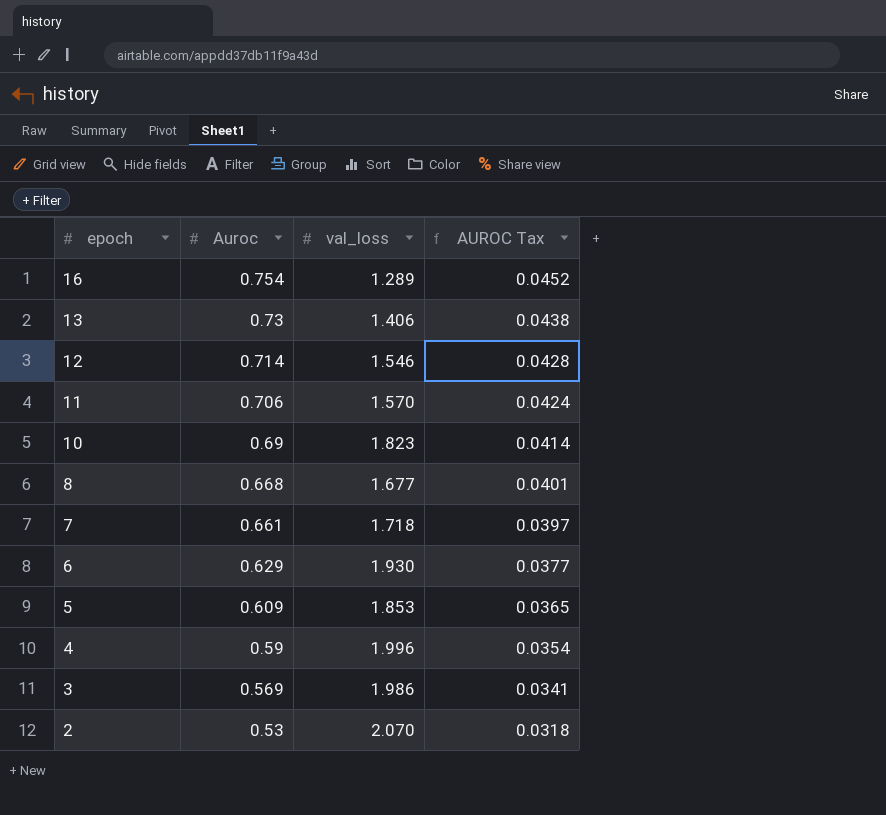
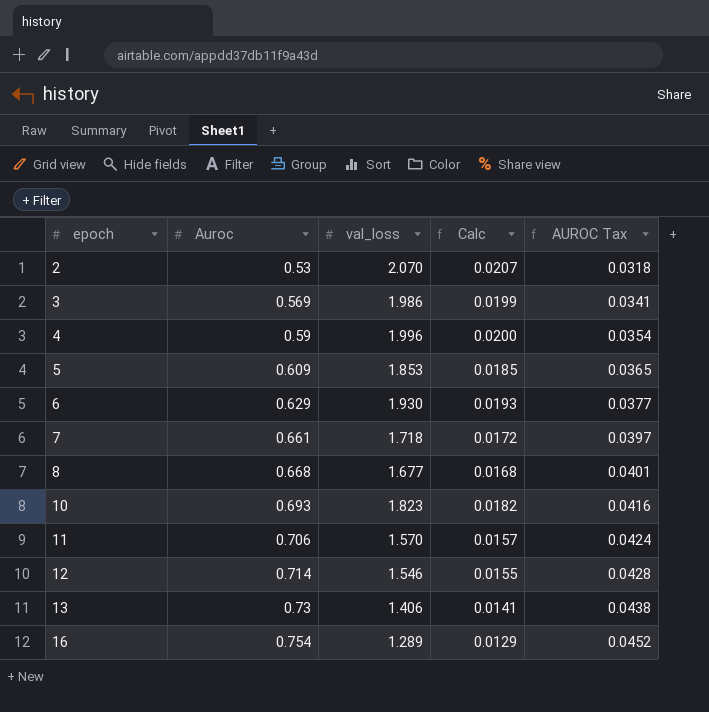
row order: epoch descending -> epoch ascending
column Calc | formula: none -> [val_loss] * 0.01
10 | Auroc: 0.69 -> 0.693
10 | AUROC Tax: 0.0414 -> 0.0416

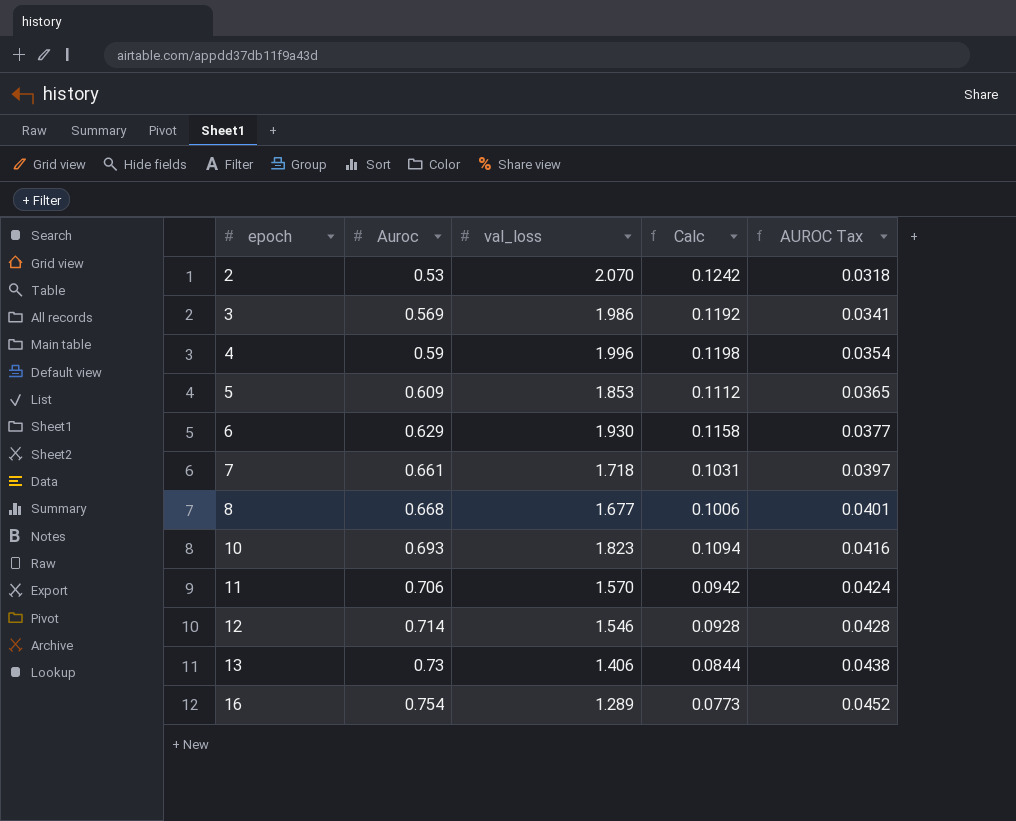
column Calc | formula: [val_loss] * 0.01 -> [val_loss] * 0.06

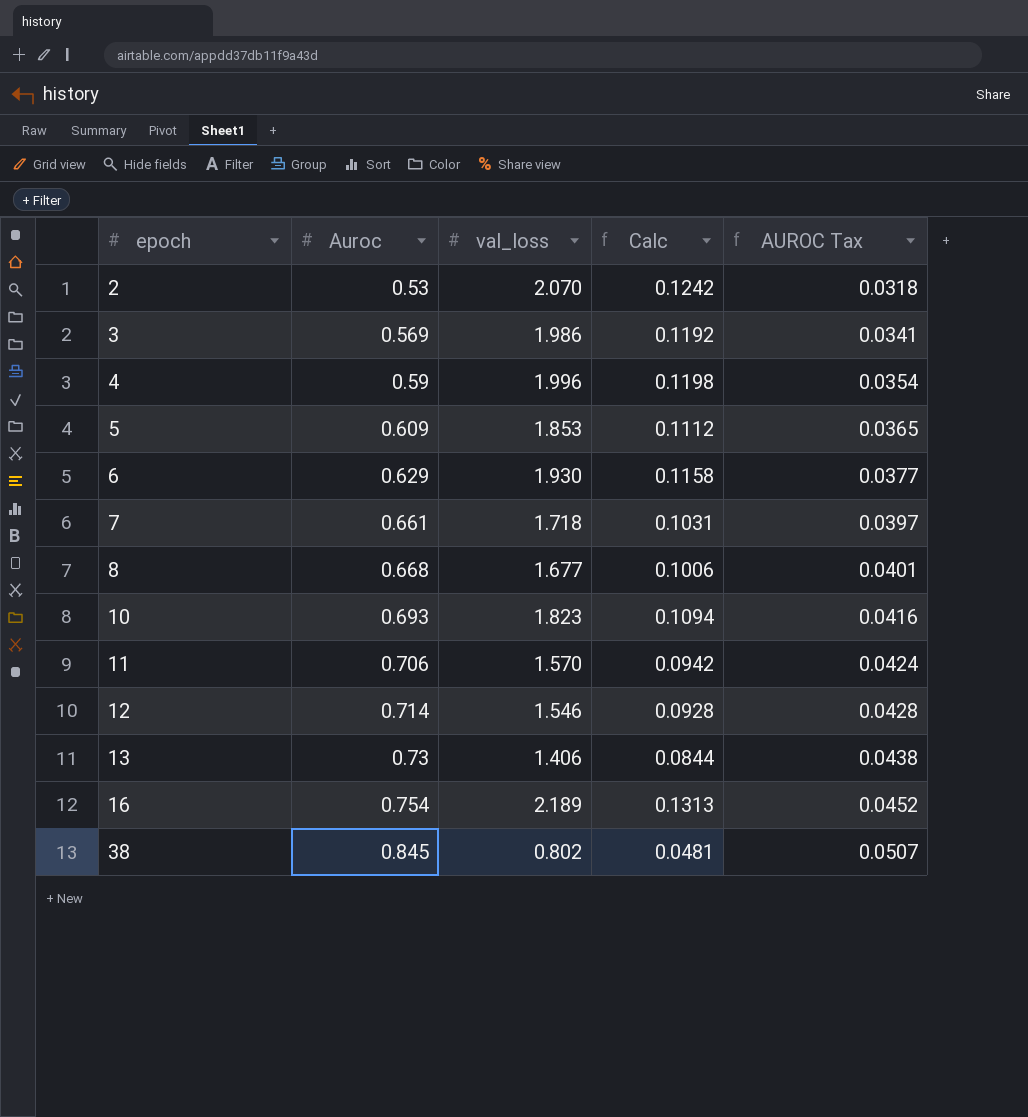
16 | val_loss: 1.289 -> 2.189
16 | Calc: 0.0773 -> 0.1313
row 38: none -> 0.845 | 0.802 | 0.0481 | 0.0507

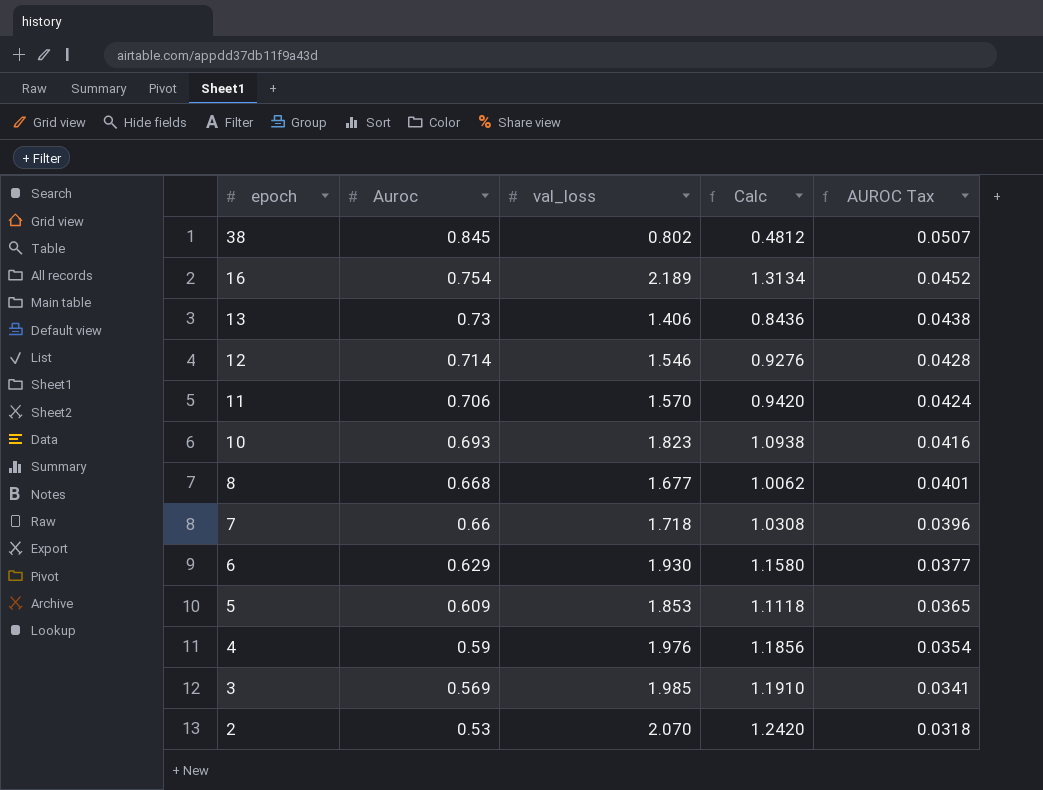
row order: epoch ascending -> epoch descending
column Calc | formula: [val_loss] * 0.06 -> [val_loss] * 0.6
7 | Auroc: 0.661 -> 0.66
7 | AUROC Tax: 0.0397 -> 0.0396
4 | val_loss: 1.996 -> 1.976
3 | val_loss: 1.986 -> 1.985

